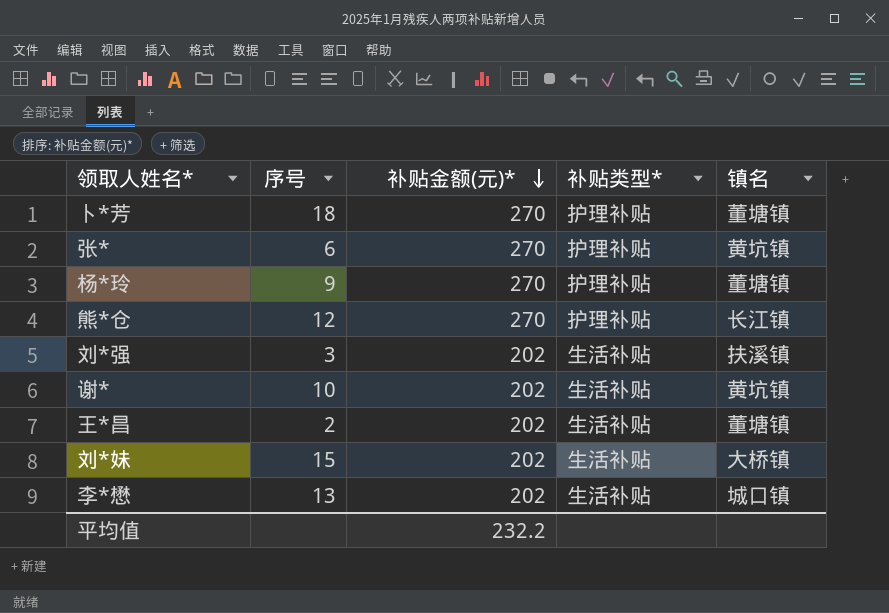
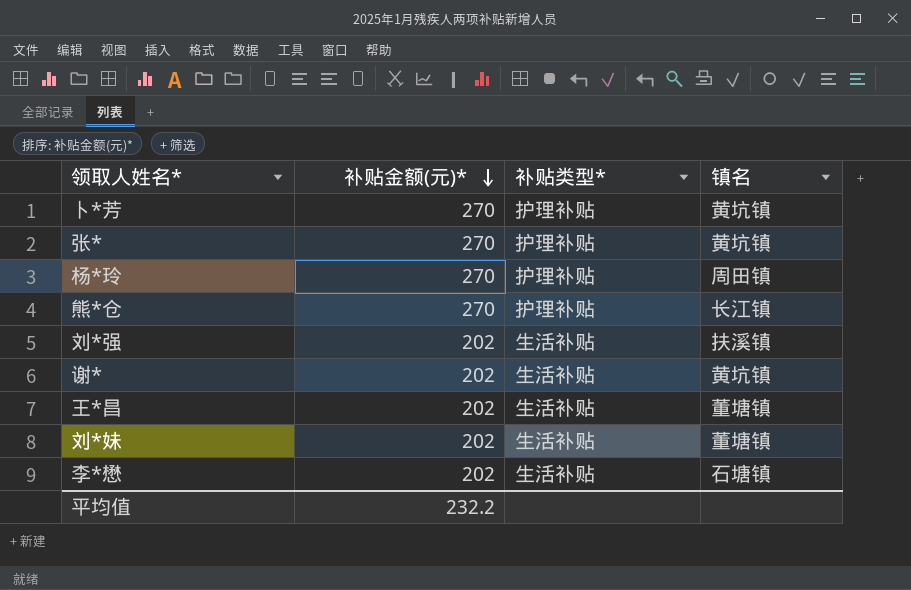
column 序号 | position: 2 -> none
卜*芳 | 镇名: 董塘镇 -> 黄坑镇
杨*玲 | 镇名: 董塘镇 -> 周田镇
刘*妹 | 镇名: 大桥镇 -> 董塘镇
李*懋 | 镇名: 城口镇 -> 石塘镇

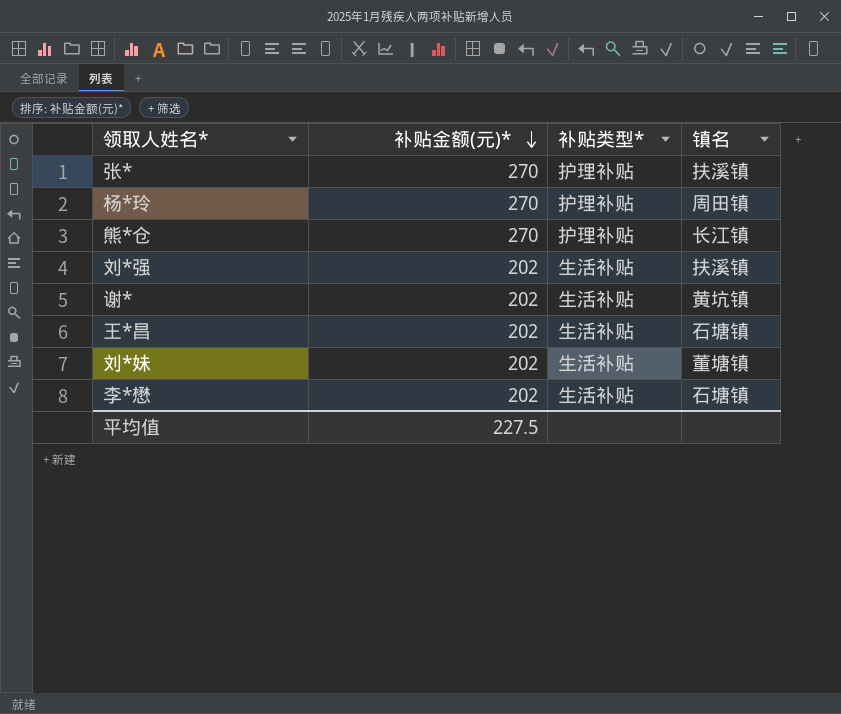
row 卜*芳: 270 | 护理补贴 | 黄坑镇 -> none
张* | 镇名: 黄坑镇 -> 扶溪镇
王*昌 | 镇名: 董塘镇 -> 石塘镇
平均值 | 补贴金额(元)*: 232.2 -> 227.5

